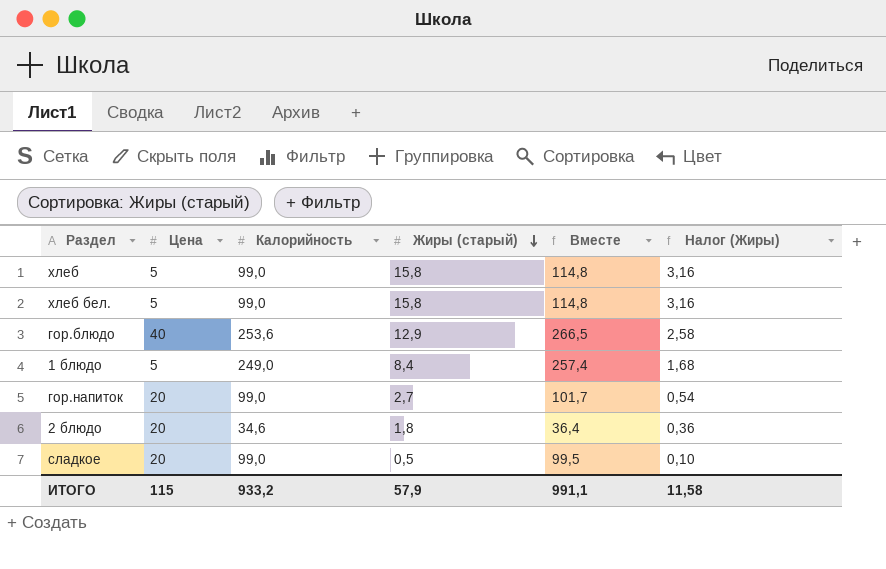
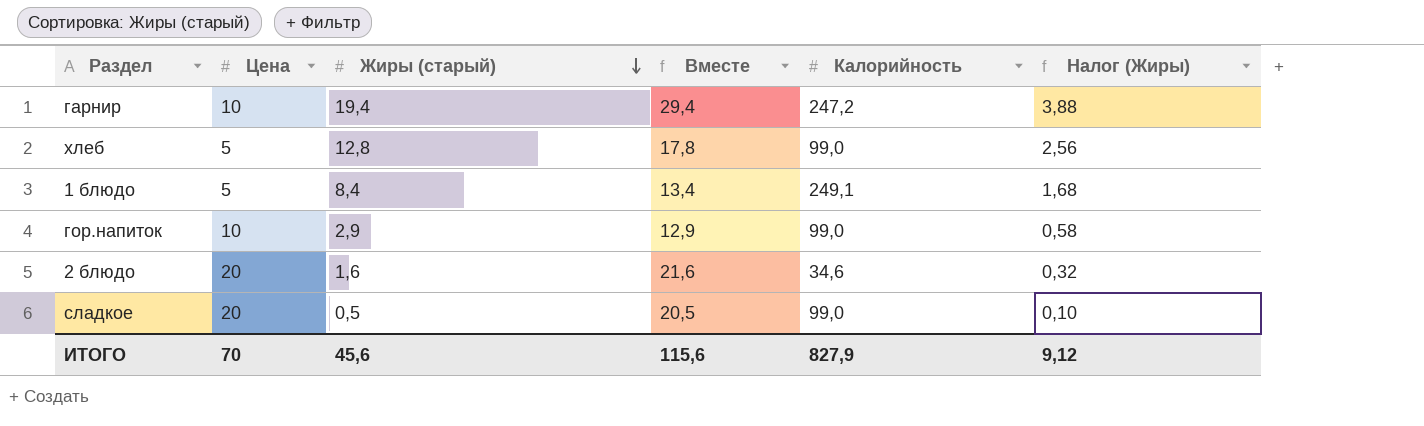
column Вместе | formula: [Калорийность] + [Жиры (старый)] -> [Цена] + [Жиры (старый)]
column Калорийность | position: 3 -> 5
row хлеб бел.: 5 | 99,0 | 15,8 | 114,8 | 3,16 -> none
row гор.блюдо: 40 | 253,6 | 12,9 | 266,5 | 2,58 -> none
row гарнир: none -> 10 | 19,4 | 29,4 | 247,2 | 3,88
хлеб | Жиры (старый): 15,8 -> 12,8
хлеб | Налог (Жиры): 3,16 -> 2,56
1 блюдо | Калорийность: 249,0 -> 249,1
гор.напиток | Цена: 20 -> 10
гор.напиток | Жиры (старый): 2,7 -> 2,9
гор.напиток | Налог (Жиры): 0,54 -> 0,58
2 блюдо | Жиры (старый): 1,8 -> 1,6
2 блюдо | Налог (Жиры): 0,36 -> 0,32
ИТОГО | Цена: 115 -> 70
ИТОГО | Жиры (старый): 57,9 -> 45,6
ИТОГО | Вместе: 991,1 -> 115,6
ИТОГО | Калорийность: 933,2 -> 827,9
ИТОГО | Налог (Жиры): 11,58 -> 9,12

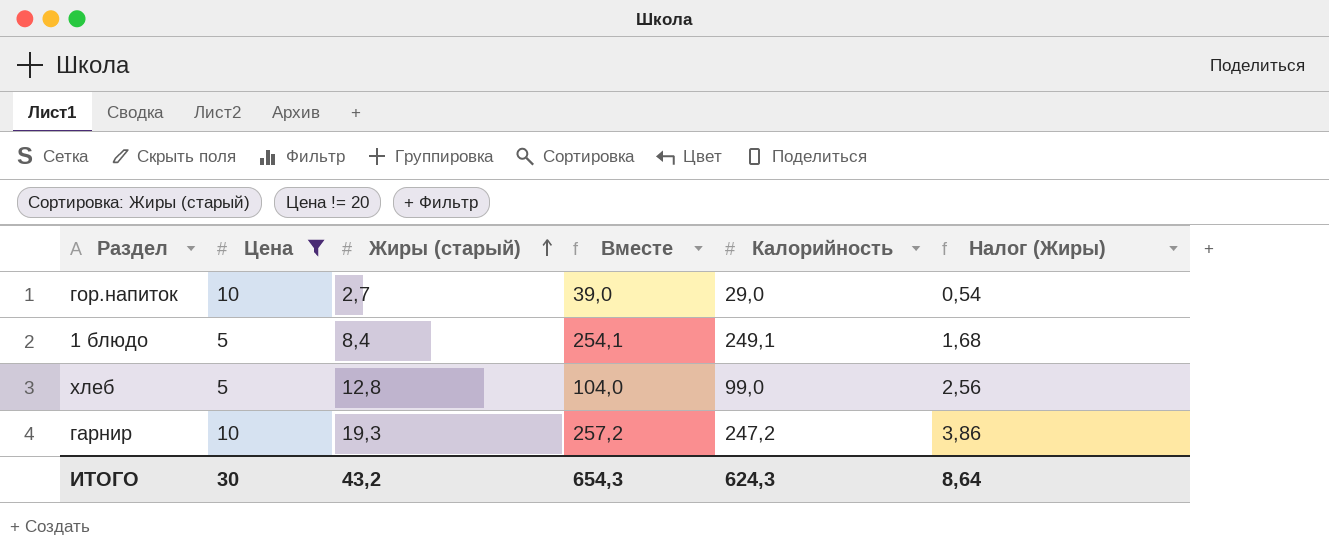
filter: none -> Цена != 20
row order: Жиры (старый) descending -> Жиры (старый) ascending
column Вместе | formula: [Цена] + [Жиры (старый)] -> [Цена] + [Калорийность]
гор.напиток | Жиры (старый): 2,9 -> 2,7
гор.напиток | Калорийность: 99,0 -> 29,0
гор.напиток | Налог (Жиры): 0,58 -> 0,54
гарнир | Жиры (старый): 19,4 -> 19,3
гарнир | Налог (Жиры): 3,88 -> 3,86
ИТОГО | Цена: 70 -> 30
ИТОГО | Жиры (старый): 45,6 -> 43,2
ИТОГО | Вместе: 115,6 -> 654,3
ИТОГО | Калорийность: 827,9 -> 624,3
ИТОГО | Налог (Жиры): 9,12 -> 8,64

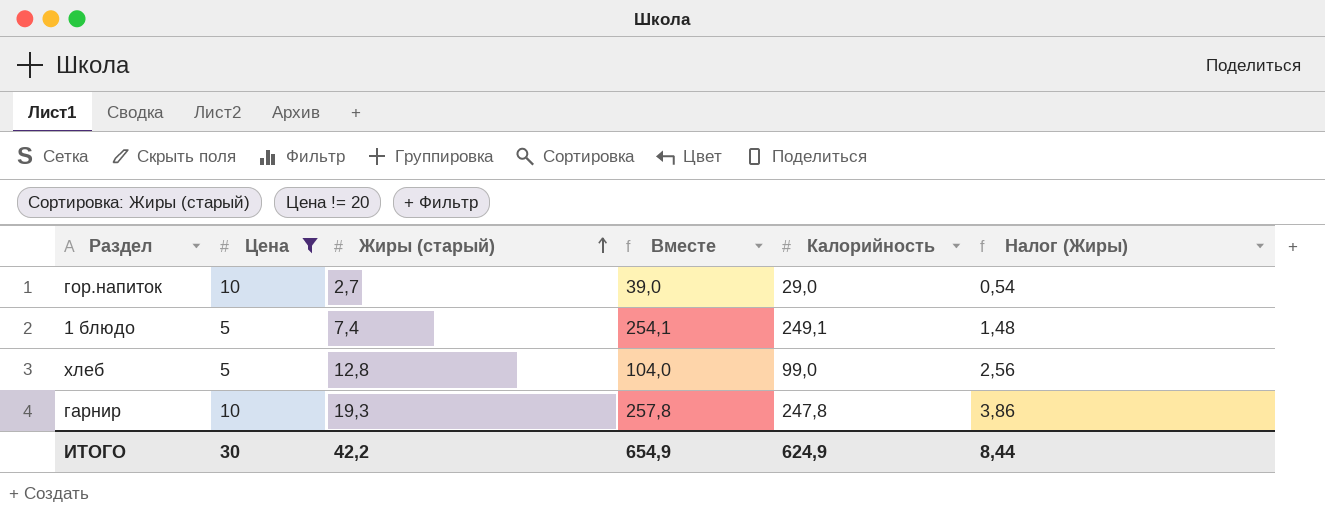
1 блюдо | Жиры (старый): 8,4 -> 7,4
1 блюдо | Налог (Жиры): 1,68 -> 1,48
гарнир | Вместе: 257,2 -> 257,8
гарнир | Калорийность: 247,2 -> 247,8
ИТОГО | Жиры (старый): 43,2 -> 42,2
ИТОГО | Вместе: 654,3 -> 654,9
ИТОГО | Калорийность: 624,3 -> 624,9
ИТОГО | Налог (Жиры): 8,64 -> 8,44

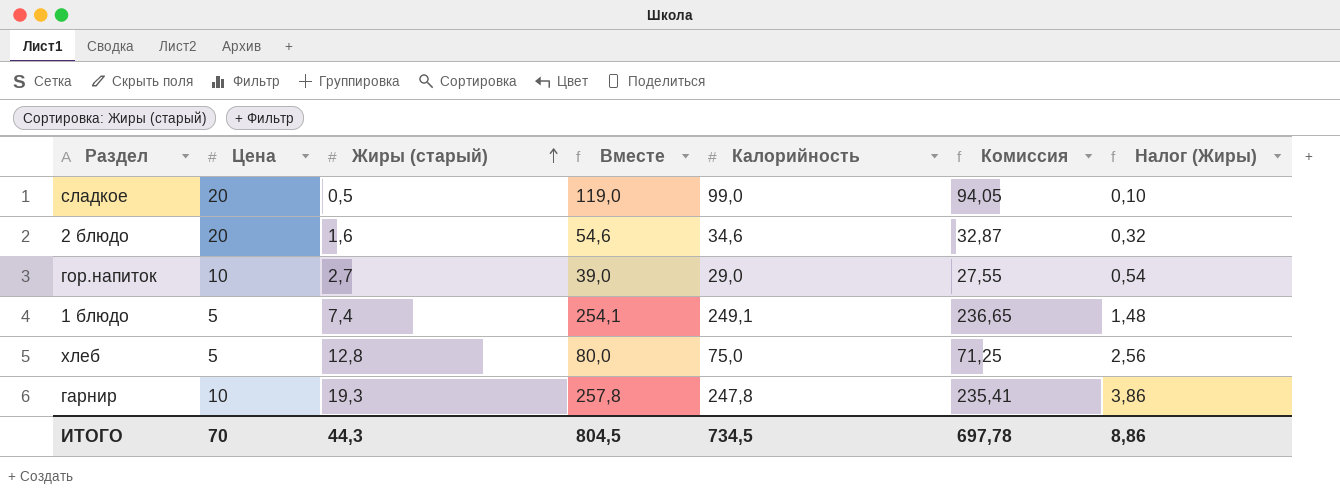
filter: Цена != 20 -> none
column Комиссия | formula: none -> [Калорийность] * 0,95
хлеб | Вместе: 104,0 -> 80,0
хлеб | Калорийность: 99,0 -> 75,0
ИТОГО | Цена: 30 -> 70
ИТОГО | Жиры (старый): 42,2 -> 44,3
ИТОГО | Вместе: 654,9 -> 804,5
ИТОГО | Калорийность: 624,9 -> 734,5
ИТОГО | Налог (Жиры): 8,44 -> 8,86

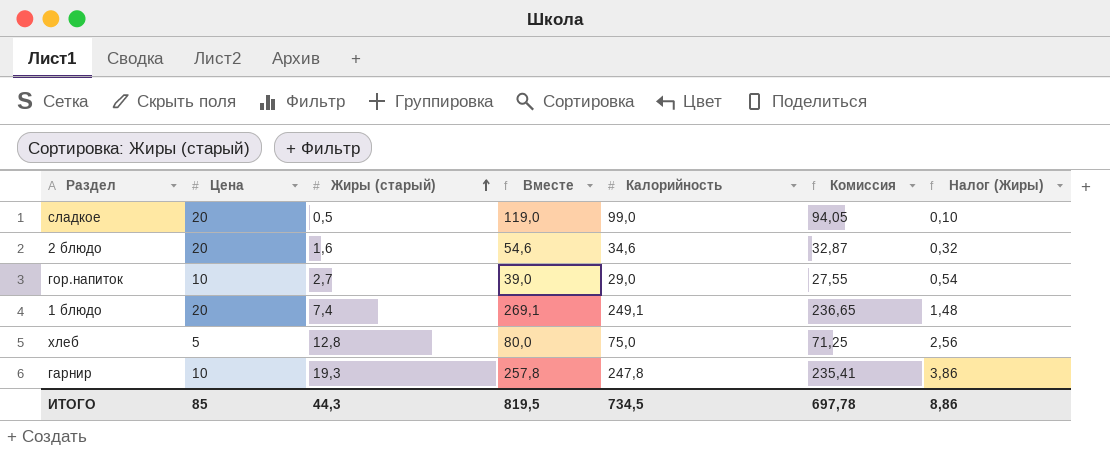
1 блюдо | Цена: 5 -> 20
1 блюдо | Вместе: 254,1 -> 269,1
ИТОГО | Цена: 70 -> 85
ИТОГО | Вместе: 804,5 -> 819,5

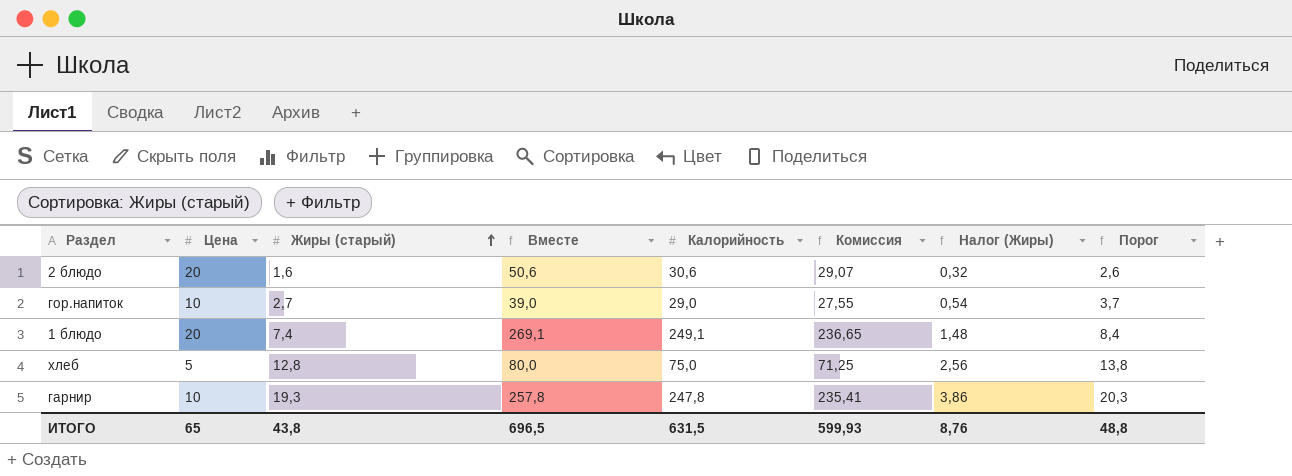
column Порог | formula: none -> [Жиры (старый)] + 1
row сладкое: 20 | 0,5 | 119,0 | 99,0 | 94,05 | 0,10 -> none
2 блюдо | Вместе: 54,6 -> 50,6
2 блюдо | Калорийность: 34,6 -> 30,6
2 блюдо | Комиссия: 32,87 -> 29,07
ИТОГО | Цена: 85 -> 65
ИТОГО | Жиры (старый): 44,3 -> 43,8
ИТОГО | Вместе: 819,5 -> 696,5
ИТОГО | Калорийность: 734,5 -> 631,5
ИТОГО | Комиссия: 697,78 -> 599,93
ИТОГО | Налог (Жиры): 8,86 -> 8,76

